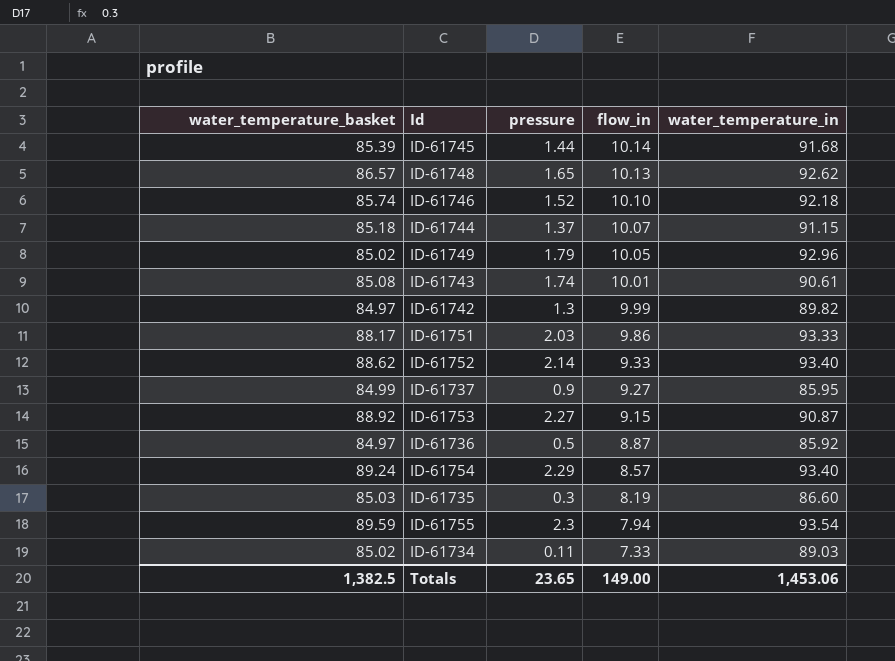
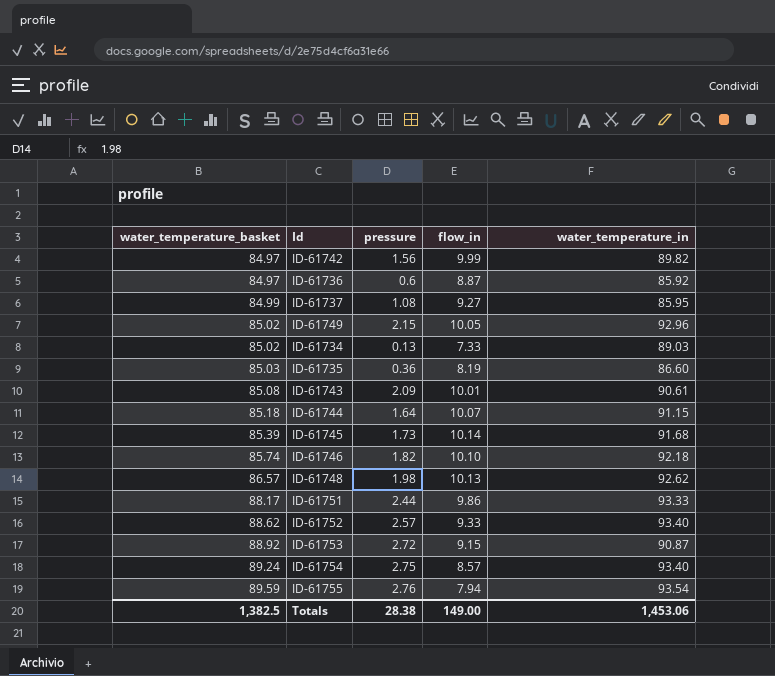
row order: flow_in descending -> water_temperature_basket ascending
ID-61742 | pressure: 1.3 -> 1.56
ID-61736 | pressure: 0.5 -> 0.6
ID-61737 | pressure: 0.9 -> 1.08
ID-61749 | pressure: 1.79 -> 2.15
ID-61734 | pressure: 0.11 -> 0.13
ID-61735 | pressure: 0.3 -> 0.36
ID-61743 | pressure: 1.74 -> 2.09
ID-61744 | pressure: 1.37 -> 1.64
ID-61745 | pressure: 1.44 -> 1.73
ID-61746 | pressure: 1.52 -> 1.82
ID-61748 | pressure: 1.65 -> 1.98
ID-61751 | pressure: 2.03 -> 2.44
ID-61752 | pressure: 2.14 -> 2.57
ID-61753 | pressure: 2.27 -> 2.72
ID-61754 | pressure: 2.29 -> 2.75
ID-61755 | pressure: 2.3 -> 2.76
Totals | pressure: 23.65 -> 28.38

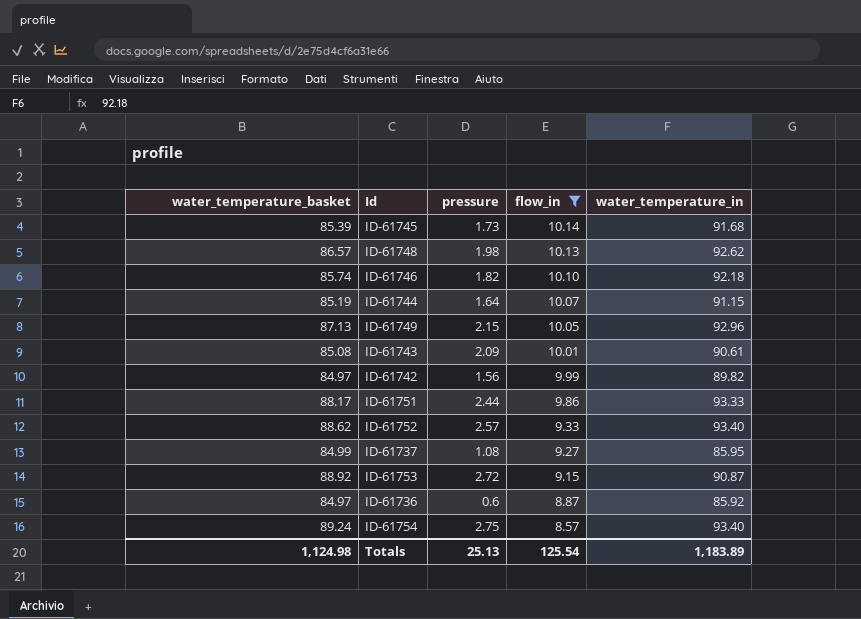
filter: none -> flow_in >= 8.57
row order: water_temperature_basket ascending -> flow_in descending
ID-61744 | water_temperature_basket: 85.18 -> 85.19
ID-61749 | water_temperature_basket: 85.02 -> 87.13
Totals | water_temperature_basket: 1,382.5 -> 1,124.98
Totals | pressure: 28.38 -> 25.13
Totals | flow_in: 149.00 -> 125.54
Totals | water_temperature_in: 1,453.06 -> 1,183.89

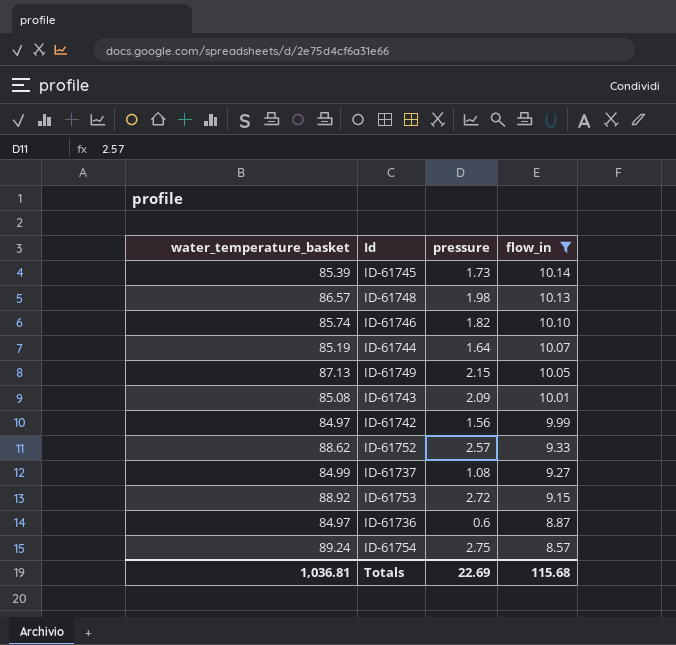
column water_temperature_in | position: 5 -> none
row ID-61751: 88.17 | 2.44 | 9.86 | 93.33 -> none
Totals | water_temperature_basket: 1,124.98 -> 1,036.81
Totals | pressure: 25.13 -> 22.69
Totals | flow_in: 125.54 -> 115.68

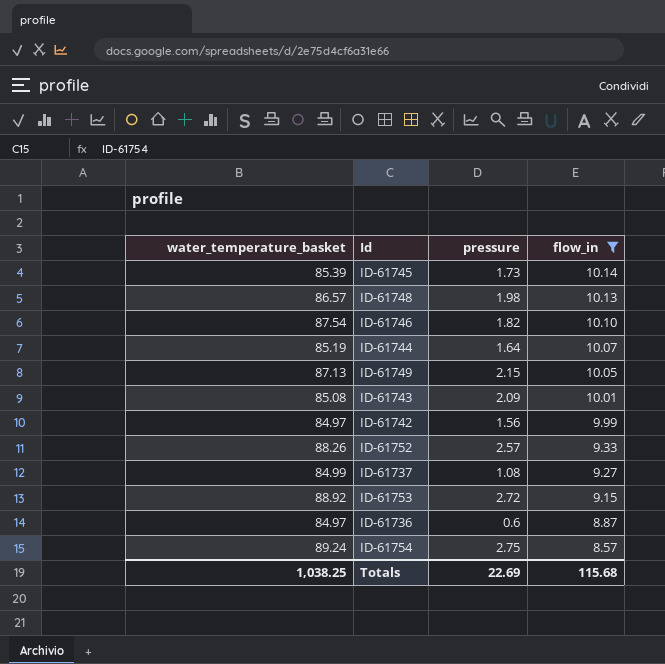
ID-61746 | water_temperature_basket: 85.74 -> 87.54
ID-61752 | water_temperature_basket: 88.62 -> 88.26
Totals | water_temperature_basket: 1,036.81 -> 1,038.25

